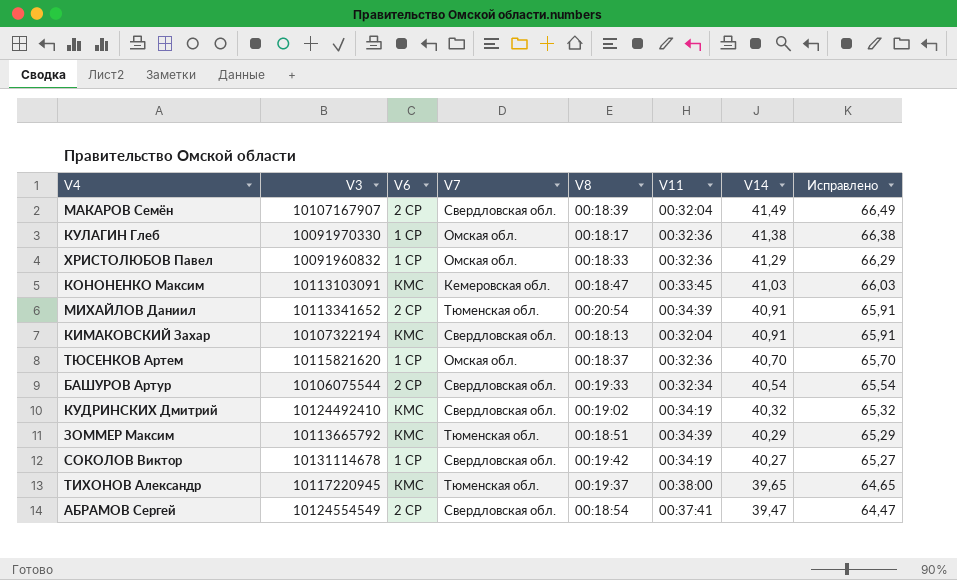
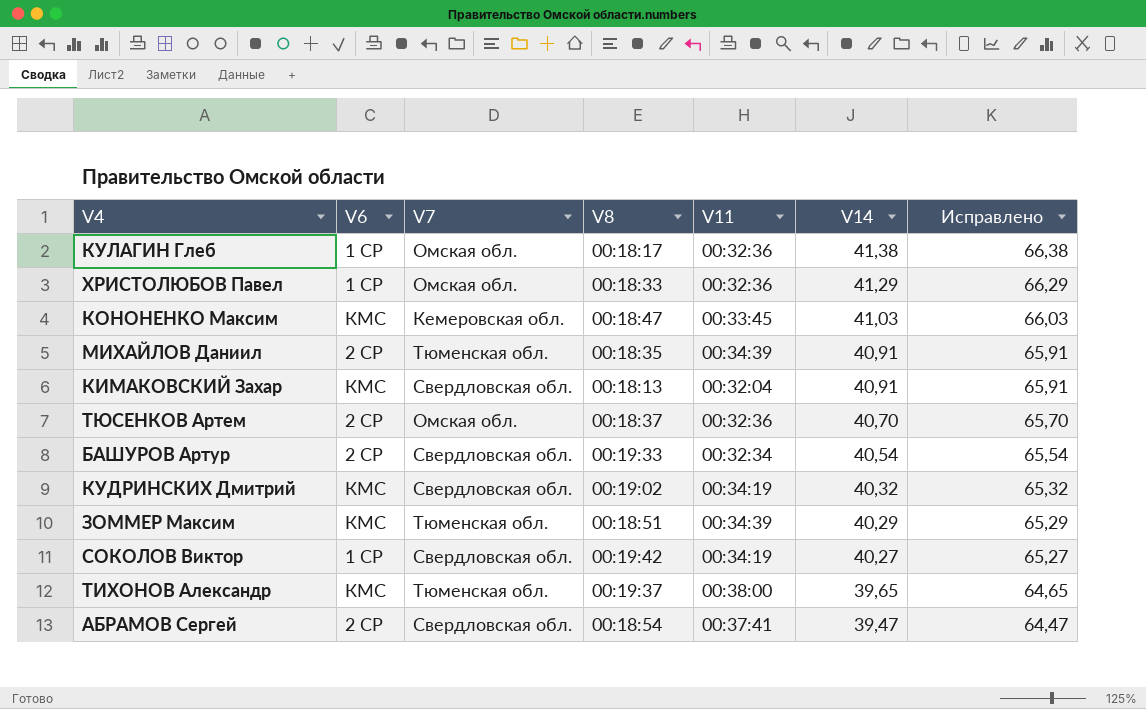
column V3 | position: 2 -> none
row МАКАРОВ Семён: 10107167907 | 2 СР | Свердловская обл. | 00:18:39 | 00:32:04 | 41,49 | 66,49 -> none
МИХАЙЛОВ Даниил | V8: 00:20:54 -> 00:18:35
ТЮСЕНКОВ Артем | V6: 1 СР -> 2 СР

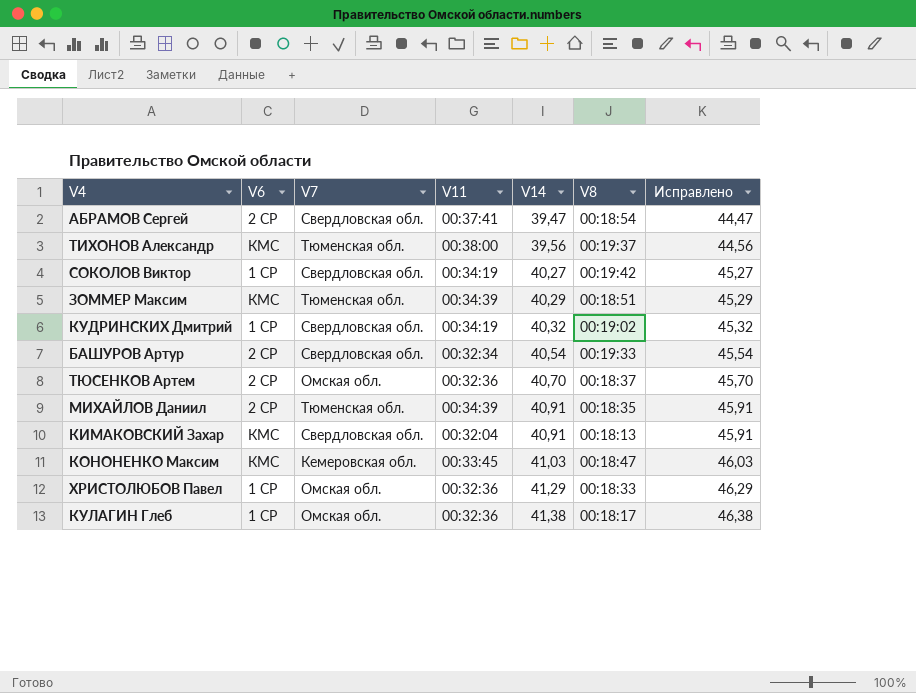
row order: V14 descending -> V14 ascending
column V8 | position: 4 -> 6
column Исправлено | formula: [V14] + 25 -> [V14] + 5
ТИХОНОВ Александр | V14: 39,65 -> 39,56
КУДРИНСКИХ Дмитрий | V6: КМС -> 1 СР

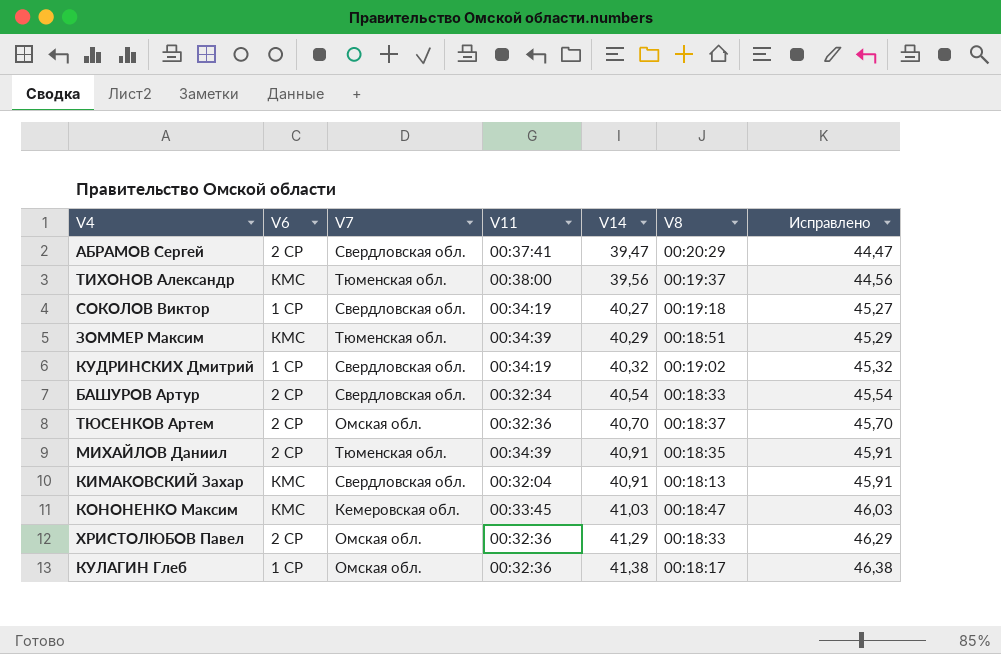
АБРАМОВ Сергей | V8: 00:18:54 -> 00:20:29
СОКОЛОВ Виктор | V8: 00:19:42 -> 00:19:18
БАШУРОВ Артур | V8: 00:19:33 -> 00:18:33
ХРИСТОЛЮБОВ Павел | V6: 1 СР -> 2 СР

